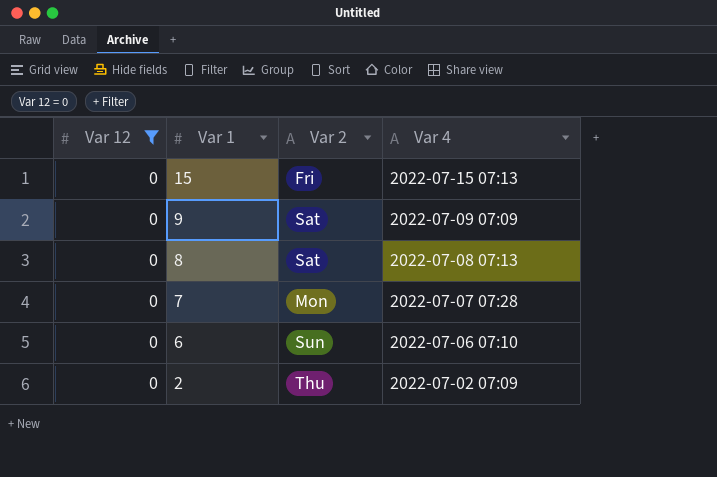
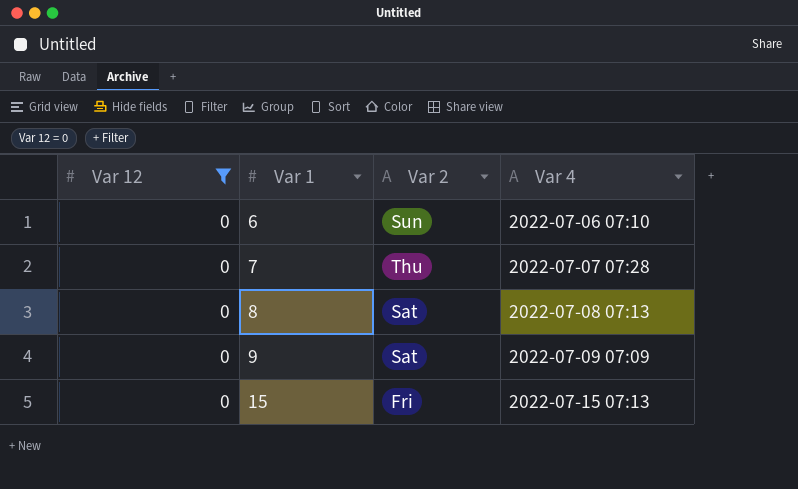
row order: Var 1 descending -> Var 1 ascending
row 2: 0 | Thu | 2022-07-02 07:09 -> none
7 | Var 2: Mon -> Thu

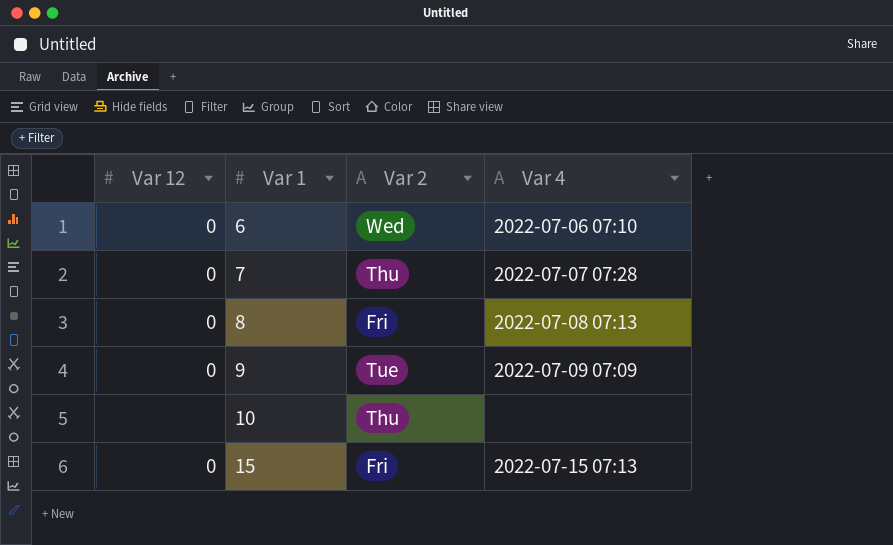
filter: Var 12 = 0 -> none
6 | Var 2: Sun -> Wed
8 | Var 2: Sat -> Fri
9 | Var 2: Sat -> Tue

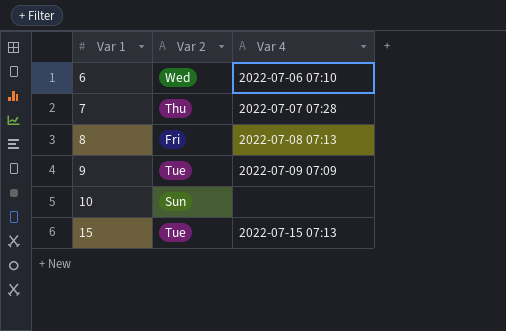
column Var 12 | position: 1 -> none
10 | Var 2: Thu -> Sun
15 | Var 2: Fri -> Tue

